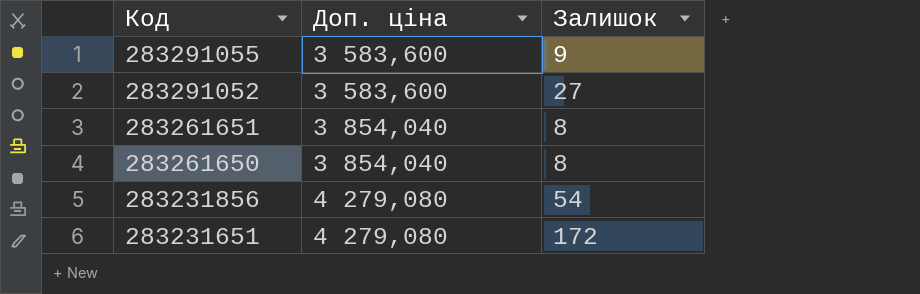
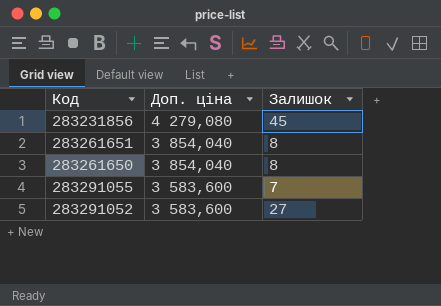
row order: Код descending -> Доп. ціна descending
row 283231651: 4 279,080 | 172 -> none
283231856 | Залишок: 54 -> 45
283291055 | Залишок: 9 -> 7

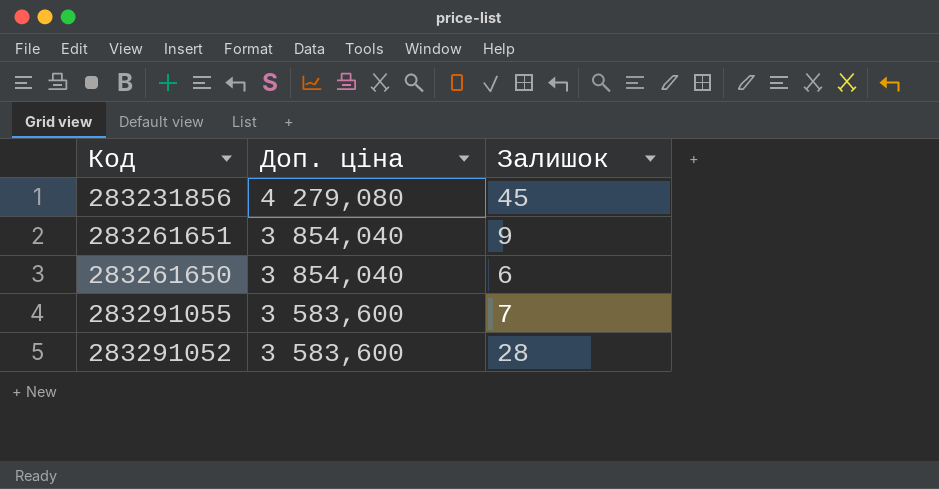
283261651 | Залишок: 8 -> 9
283261650 | Залишок: 8 -> 6
283291052 | Залишок: 27 -> 28

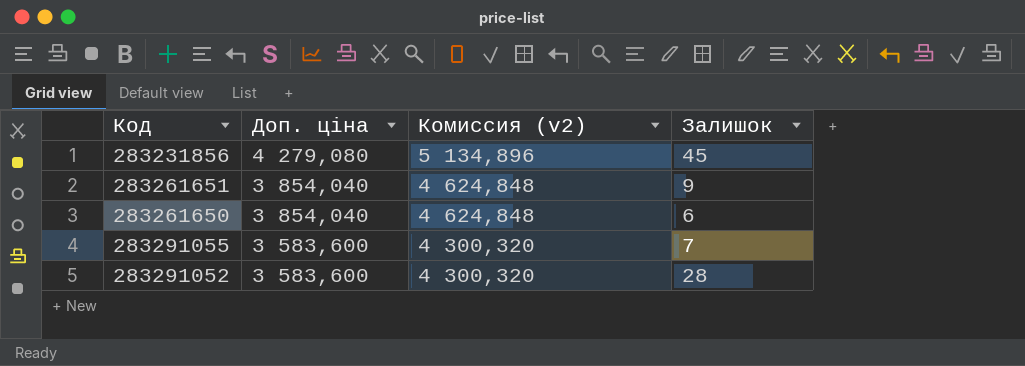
column Комиссия (v2) | formula: none -> [Доп. ціна] * 1,2

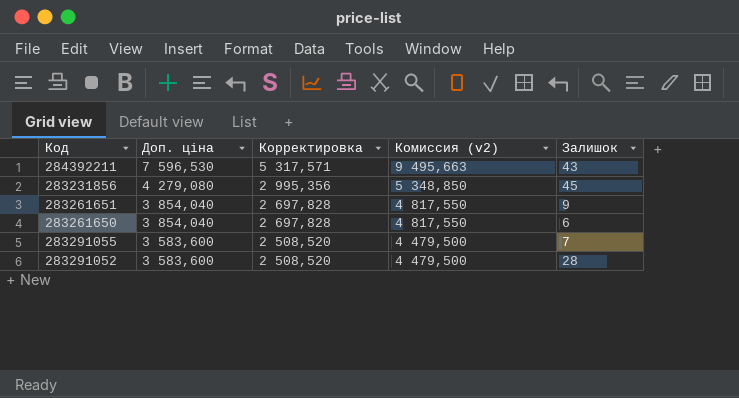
column Корректировка | formula: none -> [Доп. ціна] * 0,7
column Комиссия (v2) | formula: [Доп. ціна] * 1,2 -> [Доп. ціна] * 1,25
row 284392211: none -> 7 596,530 | 5 317,571 | 9 495,663 | 43

